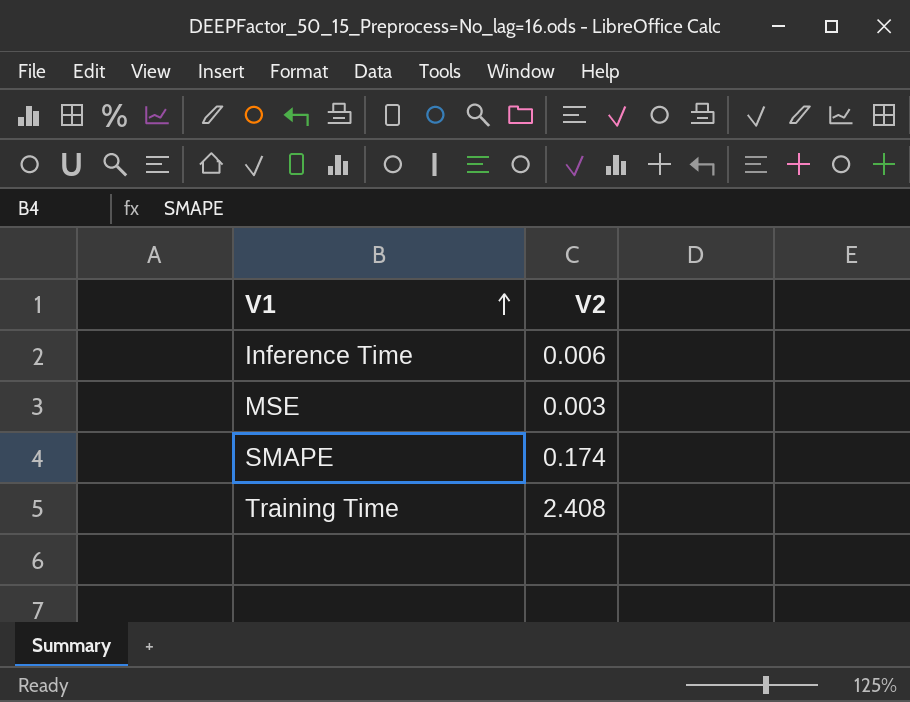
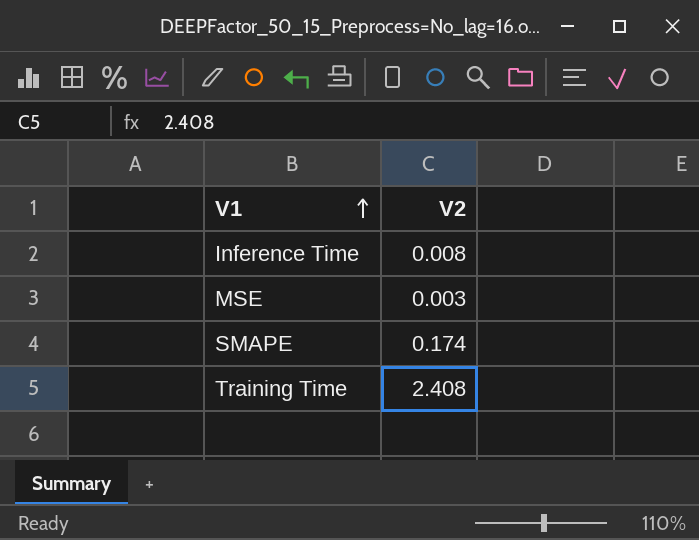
Inference Time | V2: 0.006 -> 0.008

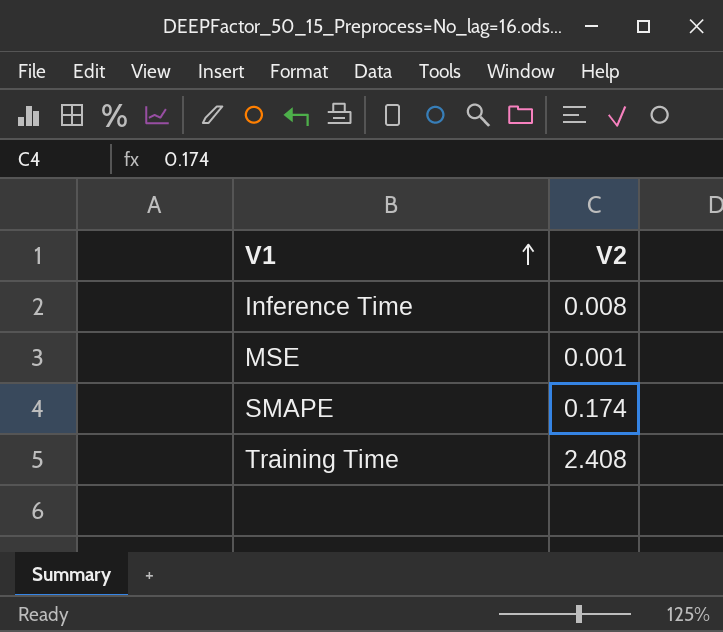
MSE | V2: 0.003 -> 0.001

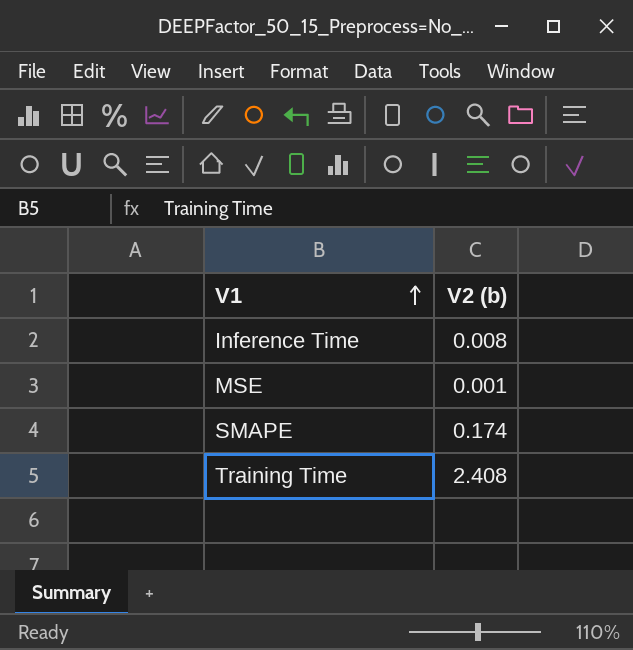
column name: V2 -> V2 (b)

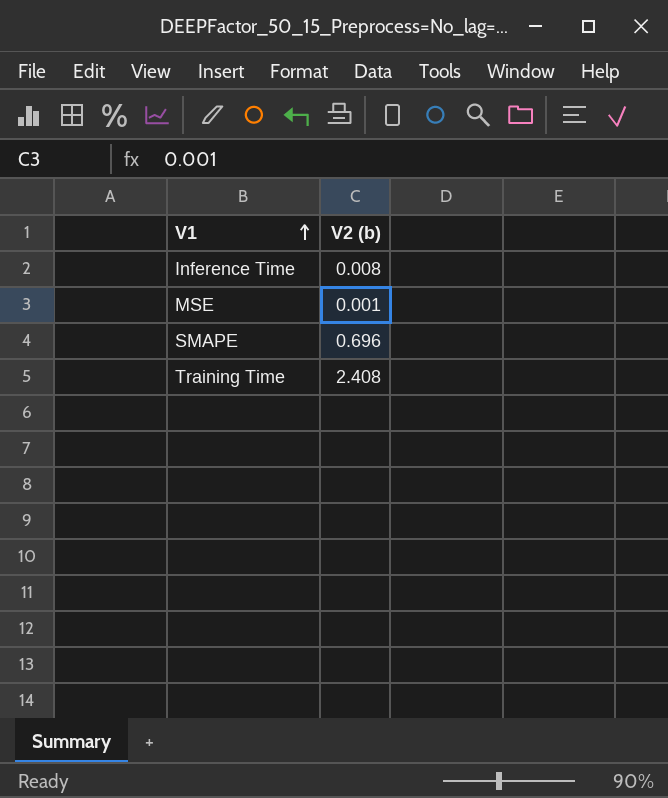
SMAPE | V2 (b): 0.174 -> 0.696

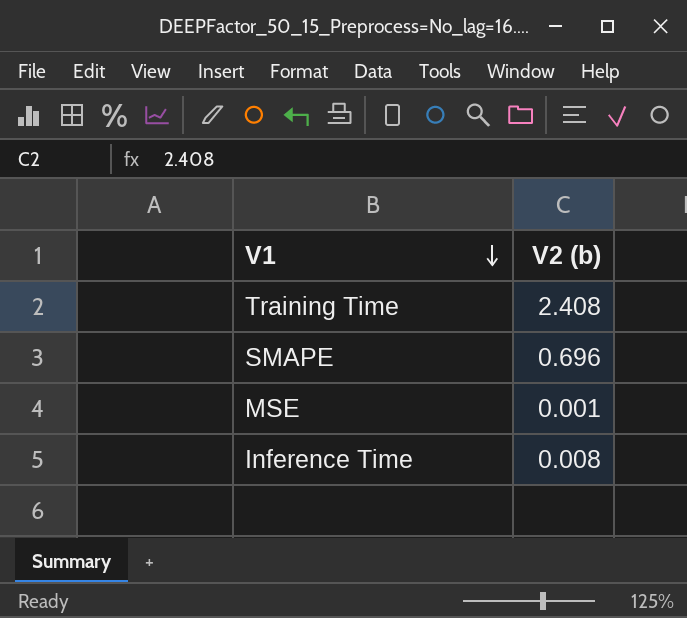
row order: V1 ascending -> V1 descending

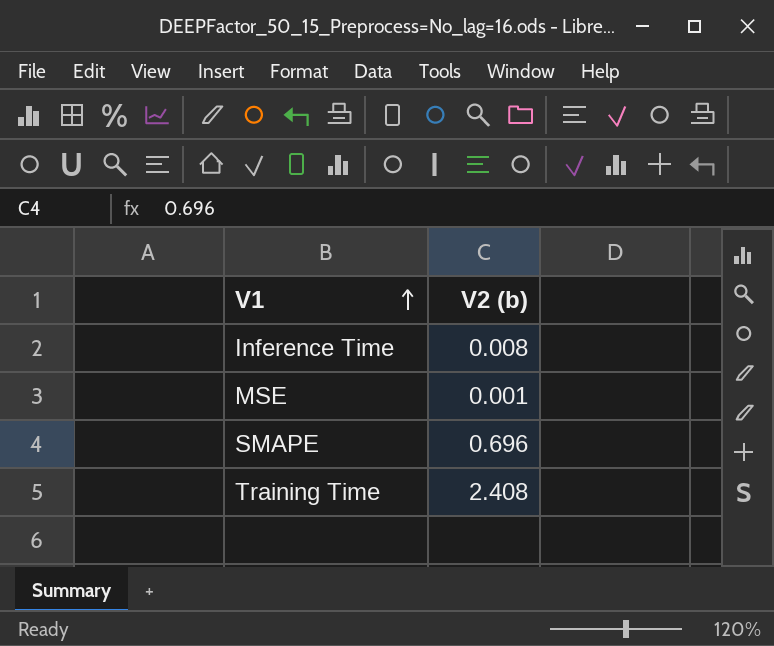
row order: V1 descending -> V1 ascending

